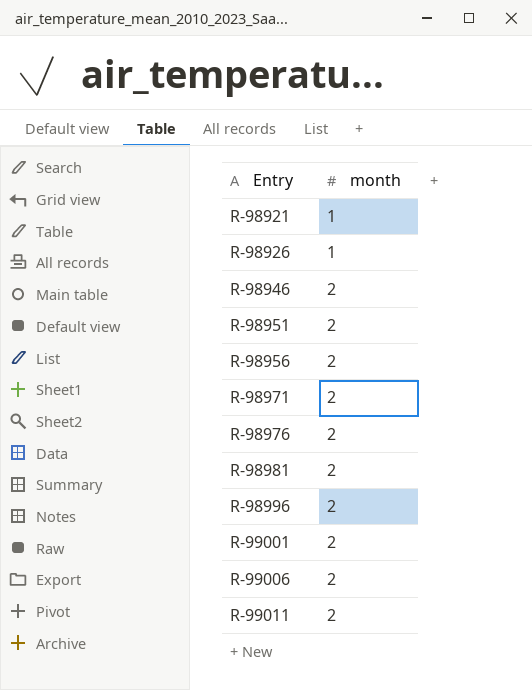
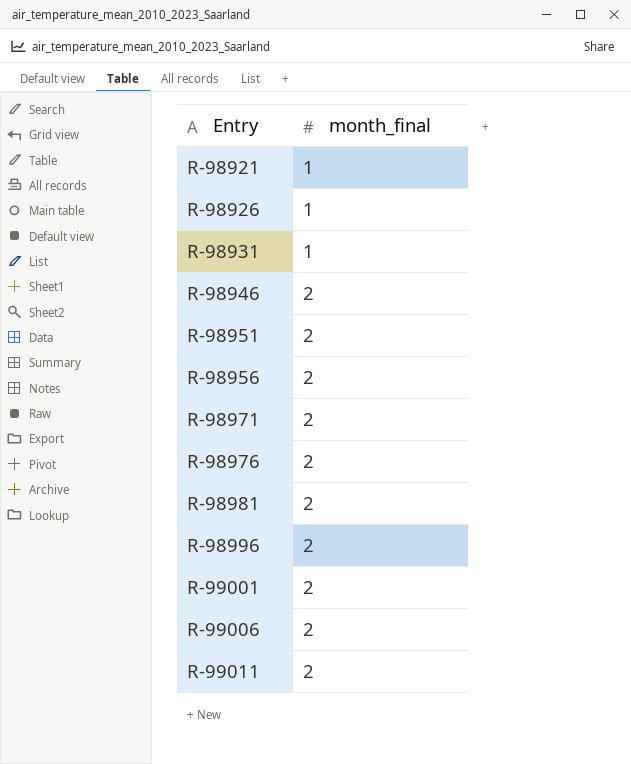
column name: month -> month_final
row R-98931: none -> 1

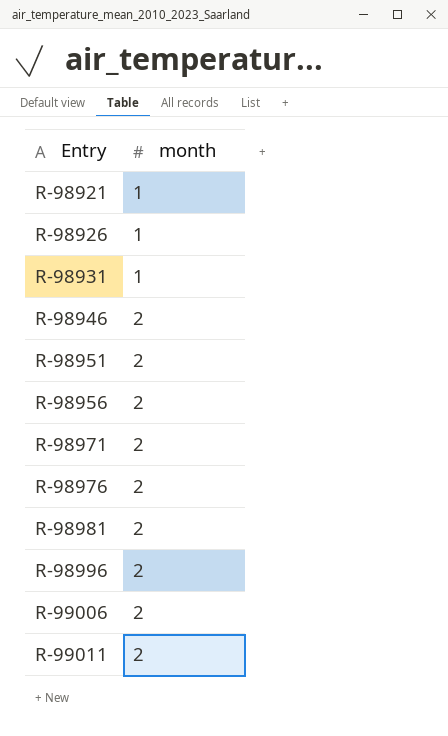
column name: month_final -> month
row R-99001: 2 -> none

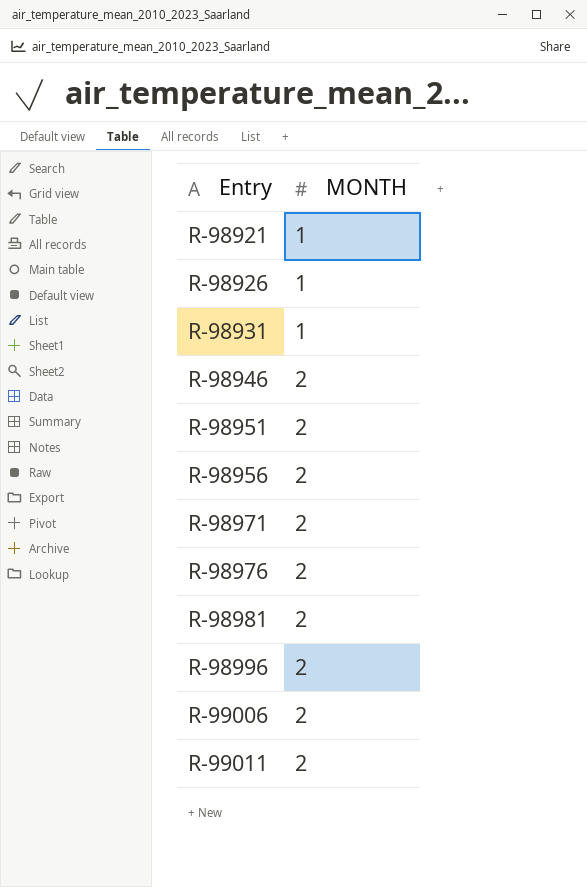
column name: month -> MONTH

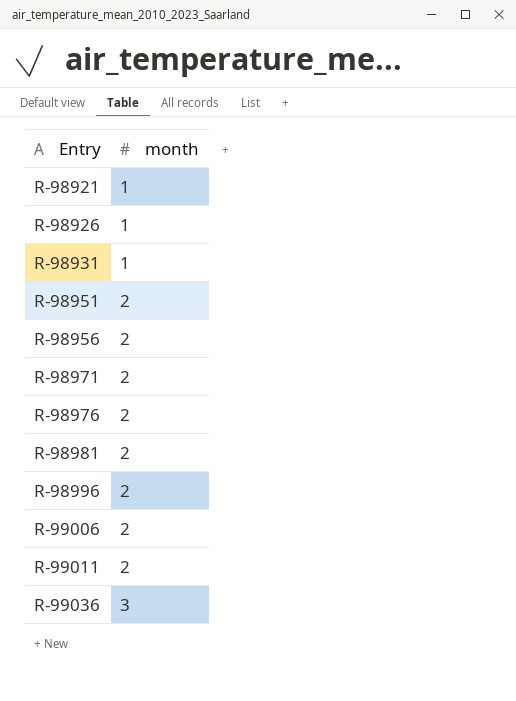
column name: MONTH -> month
row R-98946: 2 -> none
row R-99036: none -> 3

